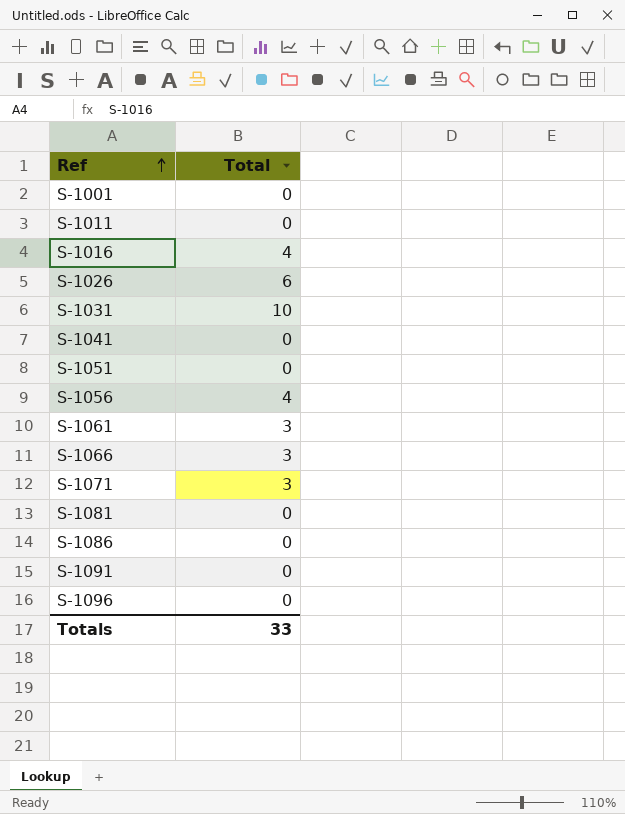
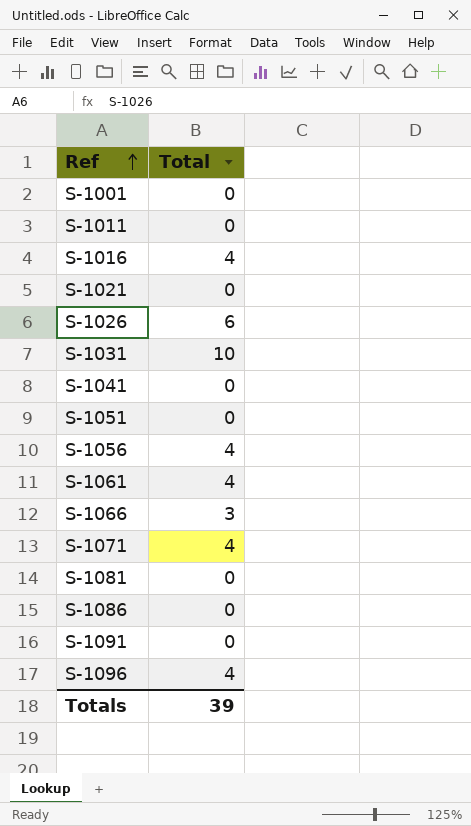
row S-1021: none -> 0
S-1061 | Total: 3 -> 4
S-1071 | Total: 3 -> 4
S-1096 | Total: 0 -> 4
Totals | Total: 33 -> 39

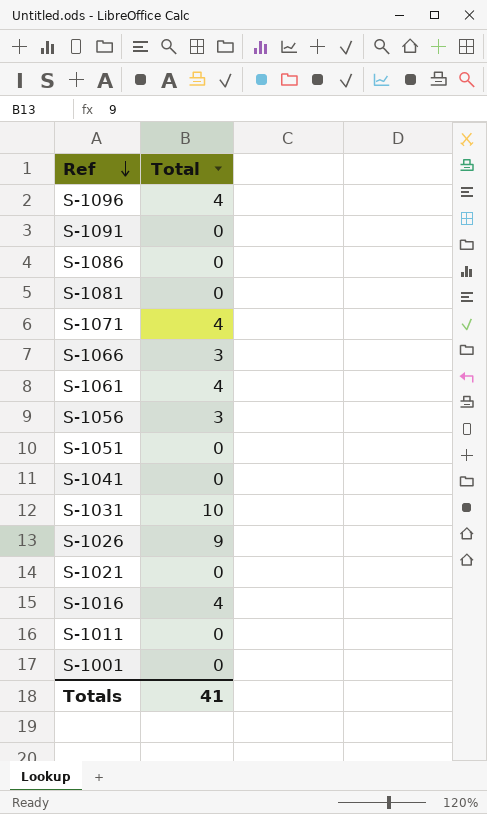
row order: Ref ascending -> Ref descending
S-1056 | Total: 4 -> 3
S-1026 | Total: 6 -> 9
Totals | Total: 39 -> 41

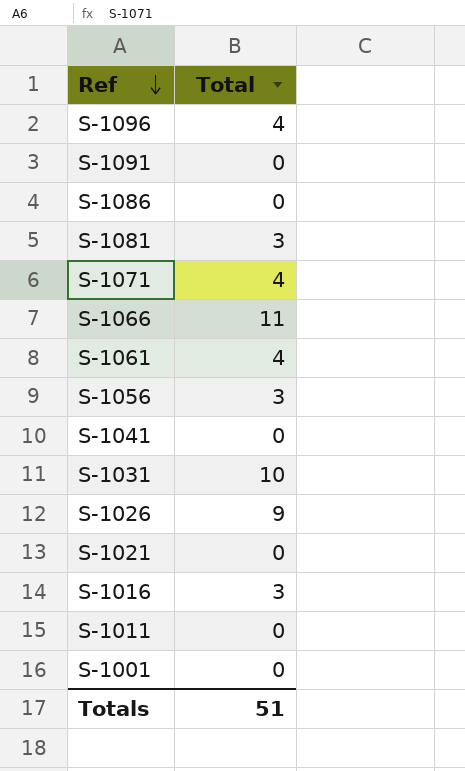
row S-1051: 0 -> none
S-1081 | Total: 0 -> 3
S-1066 | Total: 3 -> 11
S-1016 | Total: 4 -> 3
Totals | Total: 41 -> 51

